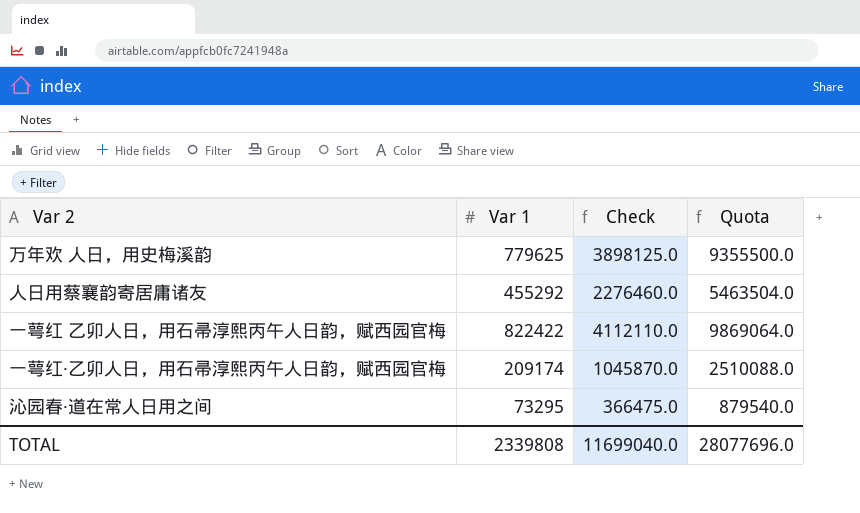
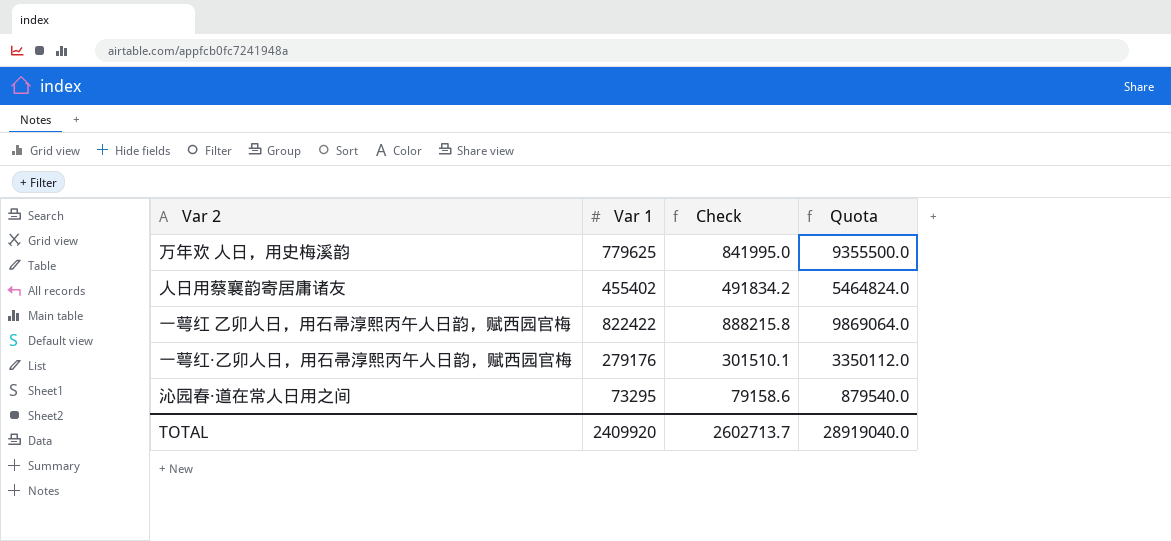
column Check | formula: [Var 1] * 5 -> [Var 1] * 1.08
人日用蔡襄韵寄居庸诸友 | Var 1: 455292 -> 455402
人日用蔡襄韵寄居庸诸友 | Quota: 5463504.0 -> 5464824.0
一萼红·乙卯人日，用石帚淳熙丙午人日韵，赋西园官梅 | Var 1: 209174 -> 279176
一萼红·乙卯人日，用石帚淳熙丙午人日韵，赋西园官梅 | Quota: 2510088.0 -> 3350112.0
TOTAL | Var 1: 2339808 -> 2409920
TOTAL | Check: 11699040.0 -> 2602713.7
TOTAL | Quota: 28077696.0 -> 28919040.0

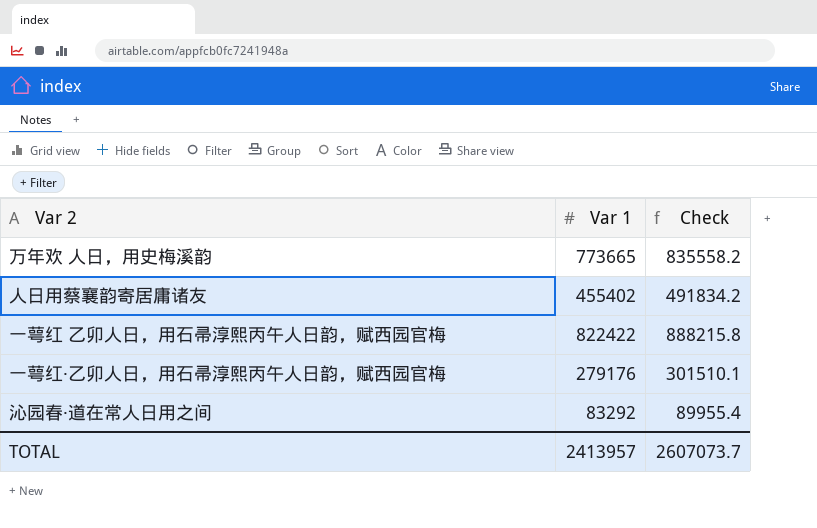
column Quota | formula: [Var 1] * 12 -> none
万年欢 人日，用史梅溪韵 | Var 1: 779625 -> 773665
万年欢 人日，用史梅溪韵 | Check: 841995.0 -> 835558.2
沁园春·道在常人日用之间 | Var 1: 73295 -> 83292
沁园春·道在常人日用之间 | Check: 79158.6 -> 89955.4
TOTAL | Var 1: 2409920 -> 2413957
TOTAL | Check: 2602713.7 -> 2607073.7

